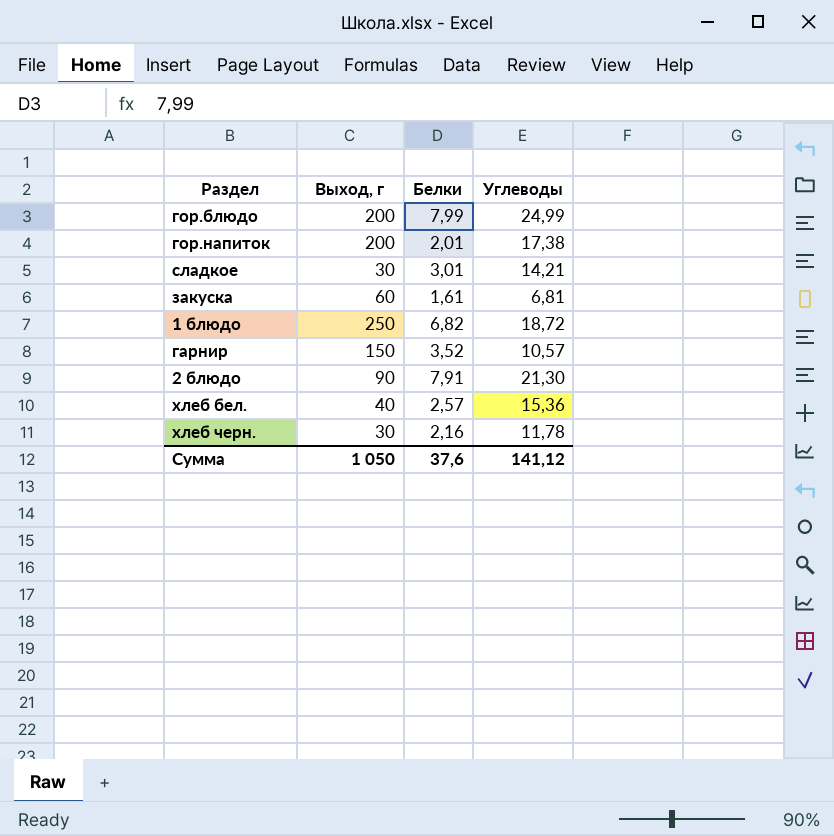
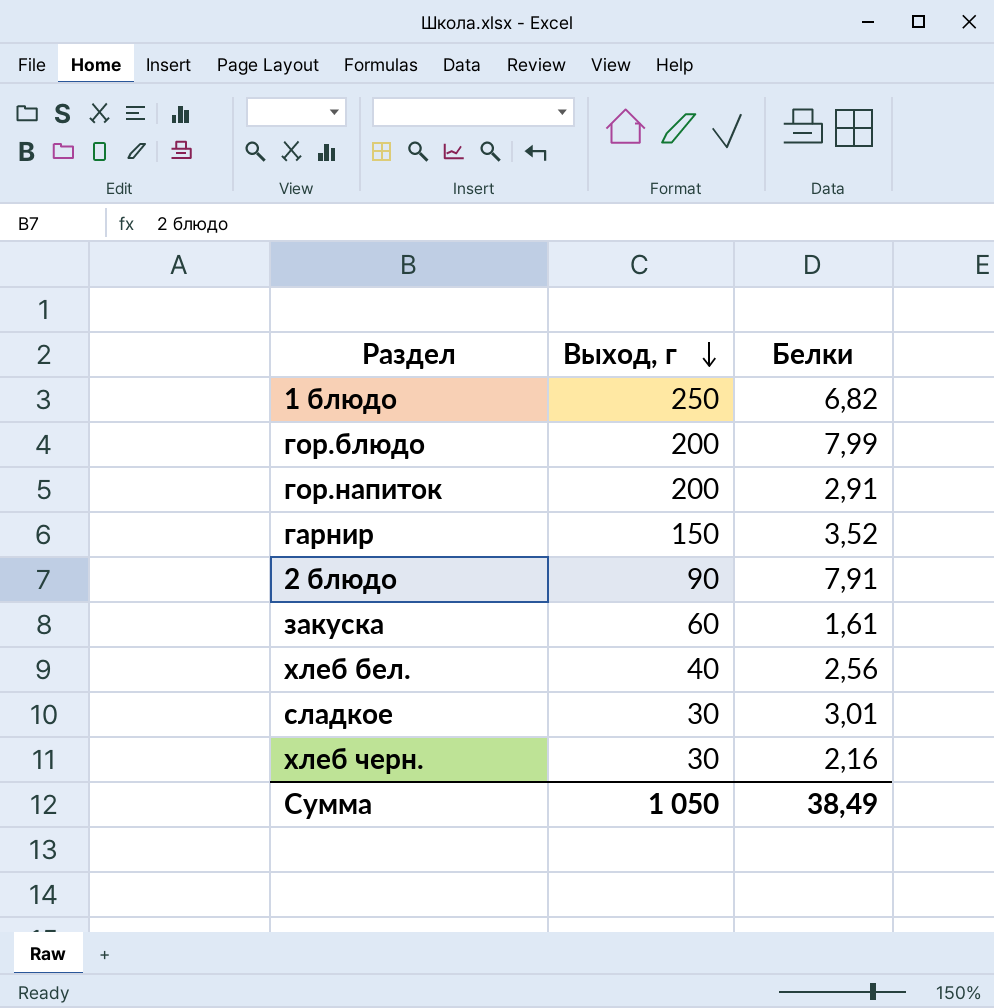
row order: none -> Выход, г descending
column Углеводы | position: 4 -> none
гор.напиток | Белки: 2,01 -> 2,91
хлеб бел. | Белки: 2,57 -> 2,56
Сумма | Белки: 37,6 -> 38,49

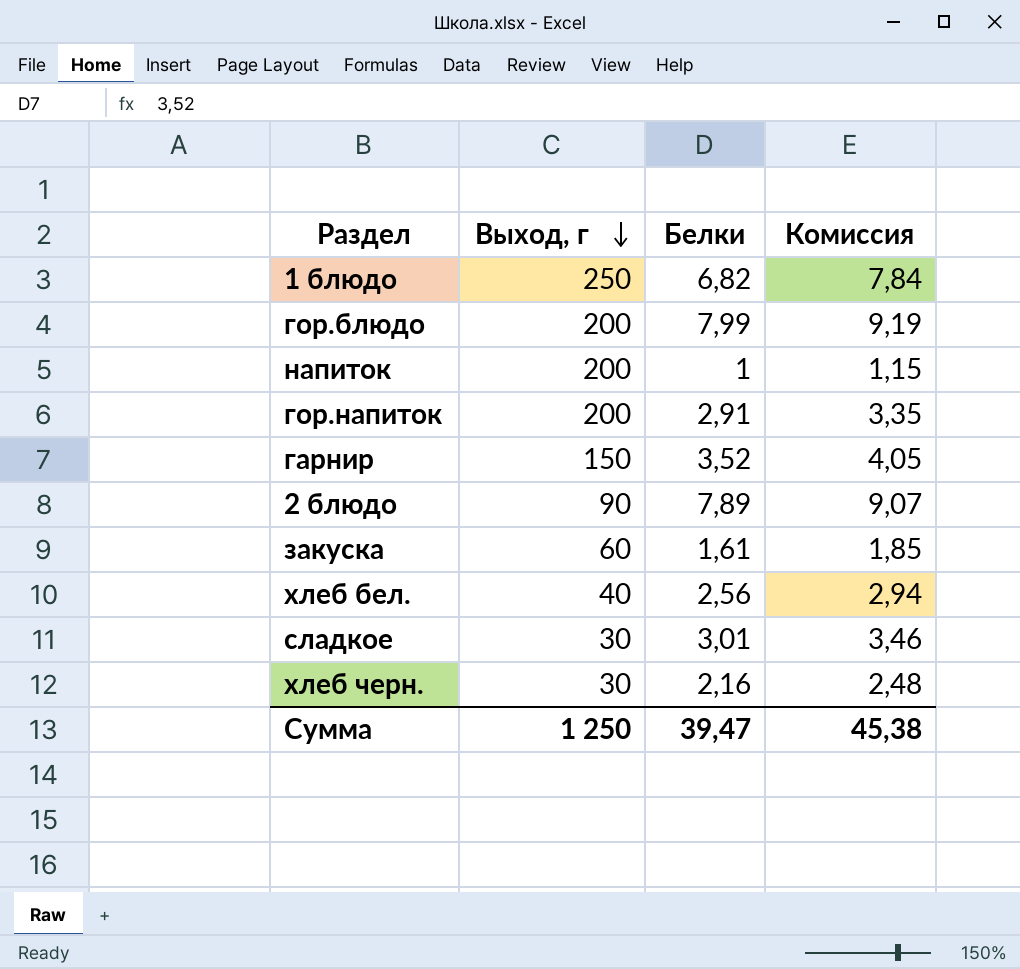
column Комиссия | formula: none -> [Белки] * 1,15
row напиток: none -> 200 | 1 | 1,15
2 блюдо | Белки: 7,91 -> 7,89
Сумма | Выход, г: 1 050 -> 1 250
Сумма | Белки: 38,49 -> 39,47

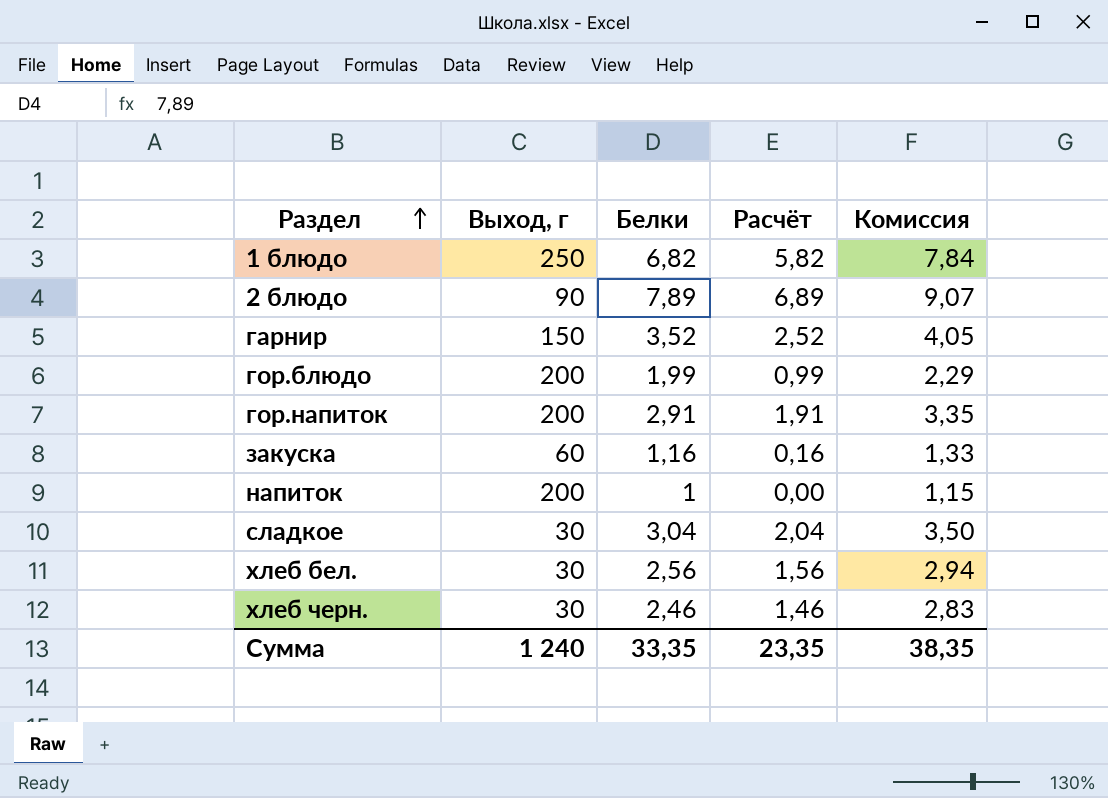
row order: Выход, г descending -> Раздел ascending
column Расчёт | formula: none -> [Белки] - 1
гор.блюдо | Белки: 7,99 -> 1,99
гор.блюдо | Комиссия: 9,19 -> 2,29
закуска | Белки: 1,61 -> 1,16
закуска | Комиссия: 1,85 -> 1,33
сладкое | Белки: 3,01 -> 3,04
сладкое | Комиссия: 3,46 -> 3,50
хлеб бел. | Выход, г: 40 -> 30
хлеб черн. | Белки: 2,16 -> 2,46
хлеб черн. | Комиссия: 2,48 -> 2,83
Сумма | Выход, г: 1 250 -> 1 240
Сумма | Белки: 39,47 -> 33,35
Сумма | Комиссия: 45,38 -> 38,35

